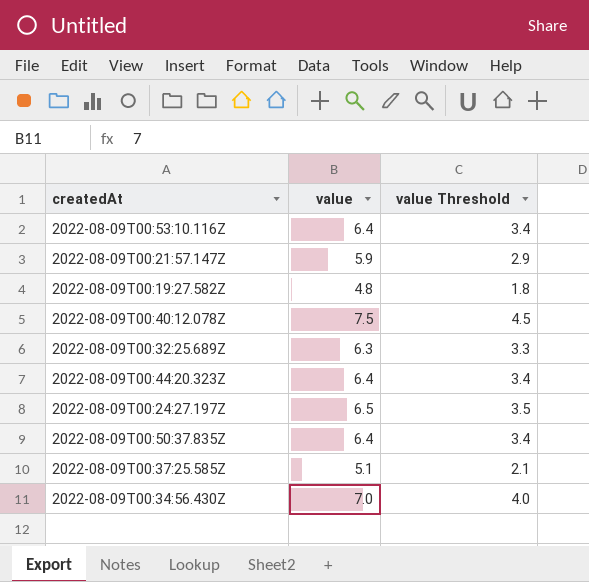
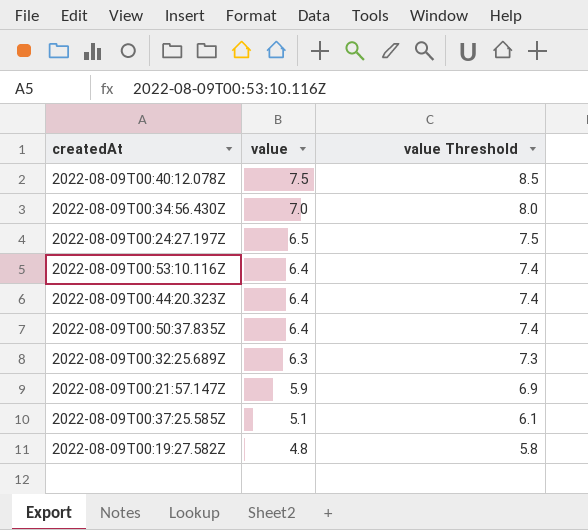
row order: none -> value descending
column value Threshold | formula: [value] - 3 -> [value] + 1

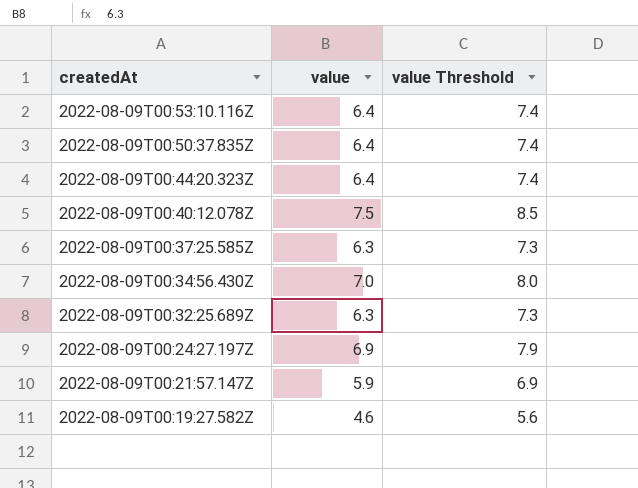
row order: value descending -> createdAt descending
2022-08-09T00:37:25.585Z | value: 5.1 -> 6.3
2022-08-09T00:37:25.585Z | value Threshold: 6.1 -> 7.3
2022-08-09T00:24:27.197Z | value: 6.5 -> 6.9
2022-08-09T00:24:27.197Z | value Threshold: 7.5 -> 7.9
2022-08-09T00:19:27.582Z | value: 4.8 -> 4.6
2022-08-09T00:19:27.582Z | value Threshold: 5.8 -> 5.6

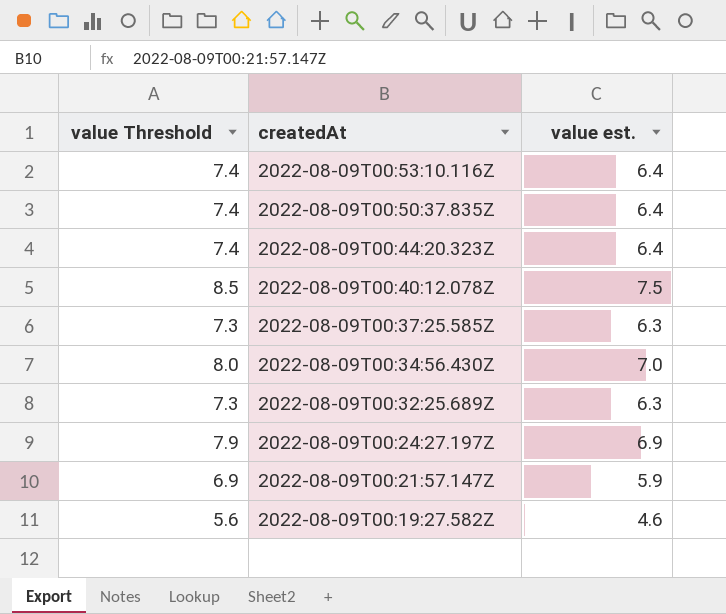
column value Threshold | position: 3 -> 1
column name: value -> value est.

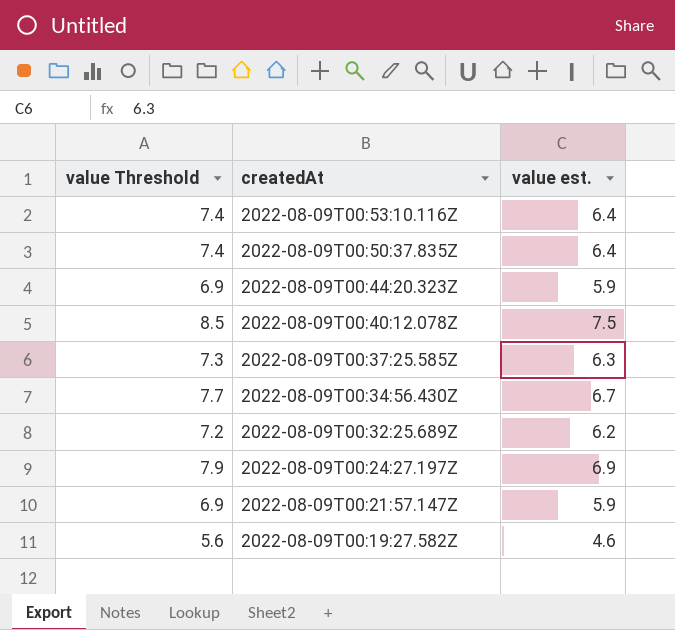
2022-08-09T00:44:20.323Z | value Threshold: 7.4 -> 6.9
2022-08-09T00:44:20.323Z | value est.: 6.4 -> 5.9
2022-08-09T00:34:56.430Z | value Threshold: 8.0 -> 7.7
2022-08-09T00:34:56.430Z | value est.: 7.0 -> 6.7
2022-08-09T00:32:25.689Z | value Threshold: 7.3 -> 7.2
2022-08-09T00:32:25.689Z | value est.: 6.3 -> 6.2

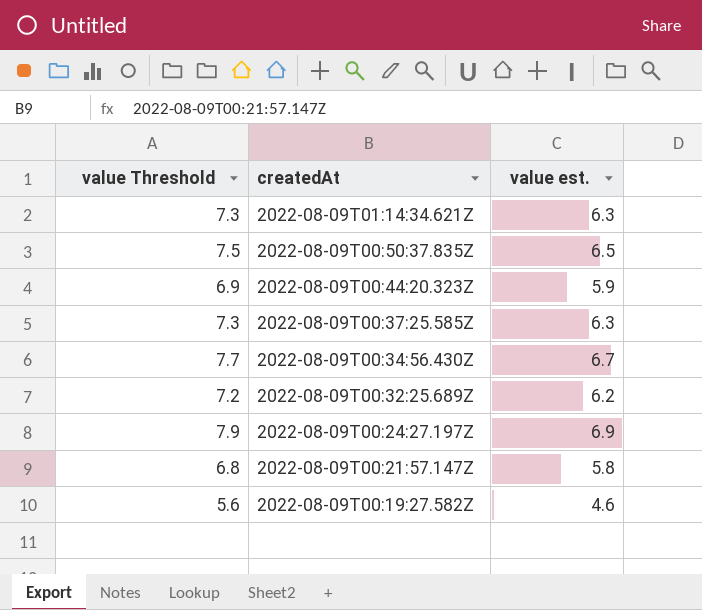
row 2022-08-09T00:53:10.116Z: 7.4 | 6.4 -> none
row 2022-08-09T00:40:12.078Z: 8.5 | 7.5 -> none
row 2022-08-09T01:14:34.621Z: none -> 7.3 | 6.3
2022-08-09T00:50:37.835Z | value Threshold: 7.4 -> 7.5
2022-08-09T00:50:37.835Z | value est.: 6.4 -> 6.5
2022-08-09T00:21:57.147Z | value Threshold: 6.9 -> 6.8
2022-08-09T00:21:57.147Z | value est.: 5.9 -> 5.8

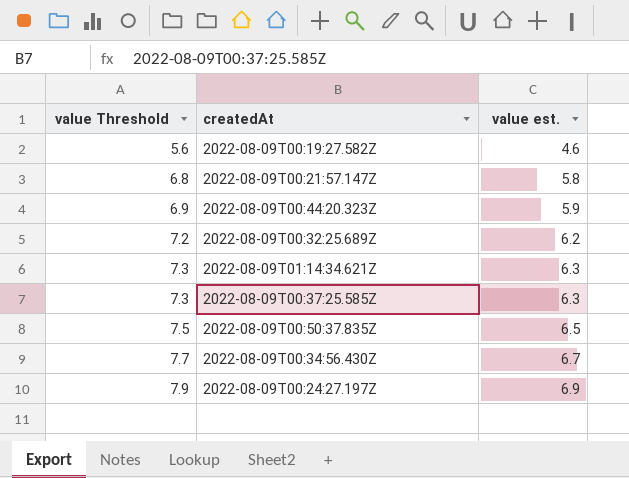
row order: createdAt descending -> value Threshold ascending

